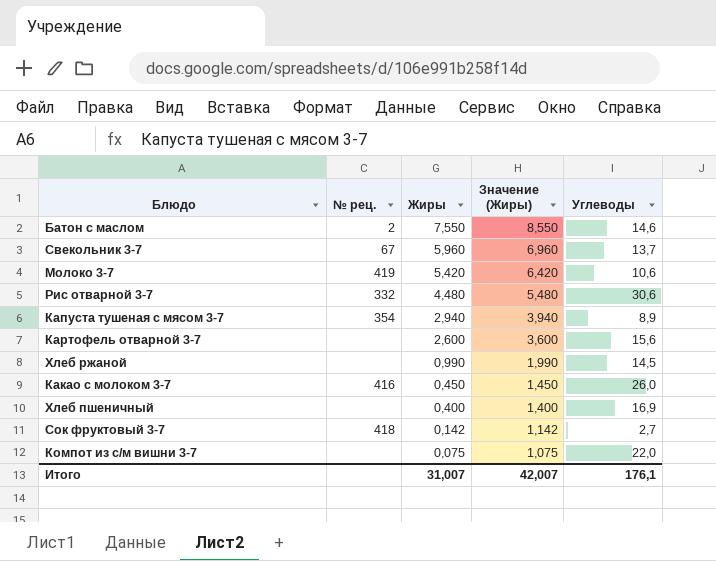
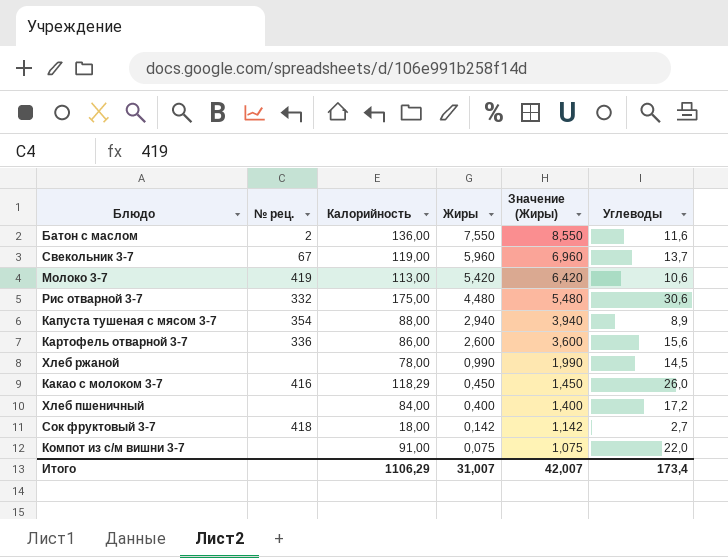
column Калорийность | position: none -> 3
Батон с маслом | Углеводы: 14,6 -> 11,6
Картофель отварной 3-7 | № рец.: none -> 336
Хлеб пшеничный | Углеводы: 16,9 -> 17,2
Итого | Углеводы: 176,1 -> 173,4

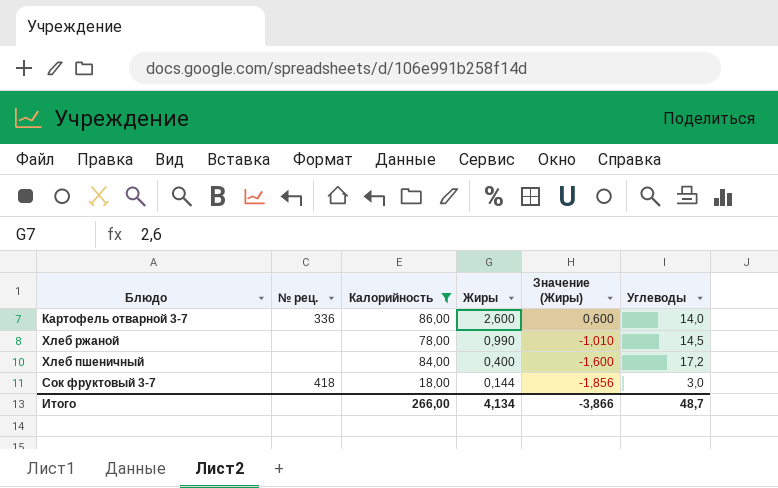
filter: none -> Калорийность <= 86,00
column Значение (Жиры) | formula: [Жиры] + 1 -> [Жиры] - 2
Картофель отварной 3-7 | Углеводы: 15,6 -> 14,0
Сок фруктовый 3-7 | Жиры: 0,142 -> 0,144
Сок фруктовый 3-7 | Углеводы: 2,7 -> 3,0
Итого | Калорийность: 1106,29 -> 266,00
Итого | Жиры: 31,007 -> 4,134
Итого | Значение (Жиры): 42,007 -> -3,866
Итого | Углеводы: 173,4 -> 48,7

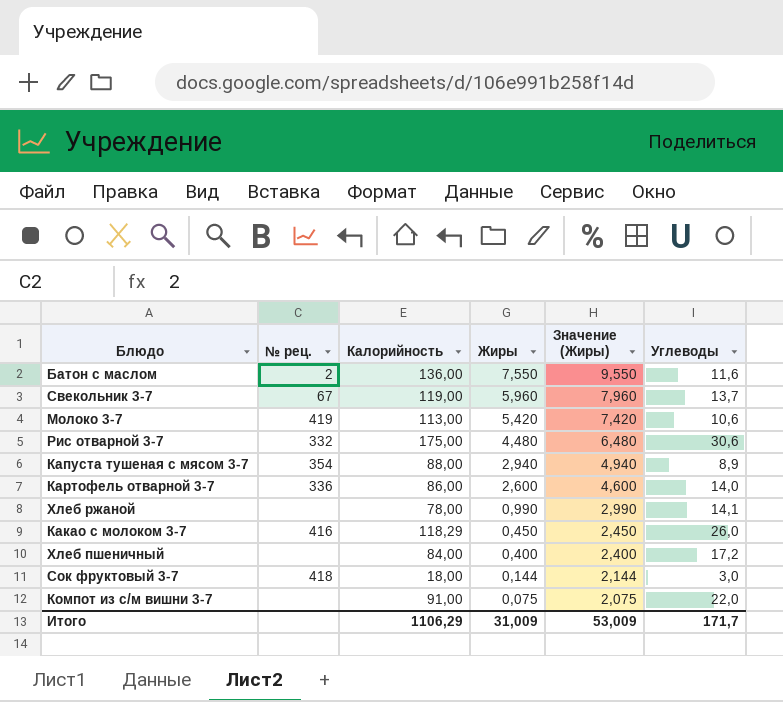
filter: Калорийность <= 86,00 -> none
column Значение (Жиры) | formula: [Жиры] - 2 -> [Жиры] + 2
Хлеб ржаной | Углеводы: 14,5 -> 14,1
Итого | Калорийность: 266,00 -> 1106,29
Итого | Жиры: 4,134 -> 31,009
Итого | Значение (Жиры): -3,866 -> 53,009
Итого | Углеводы: 48,7 -> 171,7

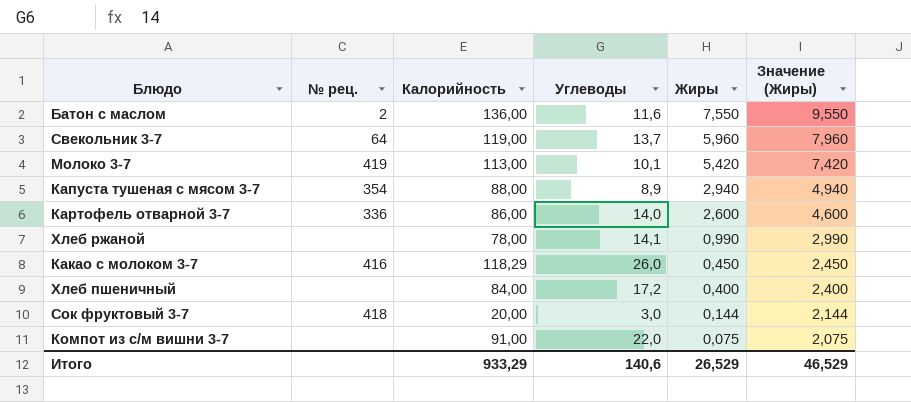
column Углеводы | position: 6 -> 4
row Рис отварной 3-7: 332 | 175,00 | 4,480 | 6,480 | 30,6 -> none
Свекольник 3-7 | № рец.: 67 -> 64
Молоко 3-7 | Углеводы: 10,6 -> 10,1
Сок фруктовый 3-7 | Калорийность: 18,00 -> 20,00
Итого | Калорийность: 1106,29 -> 933,29
Итого | Углеводы: 171,7 -> 140,6
Итого | Жиры: 31,009 -> 26,529
Итого | Значение (Жиры): 53,009 -> 46,529

